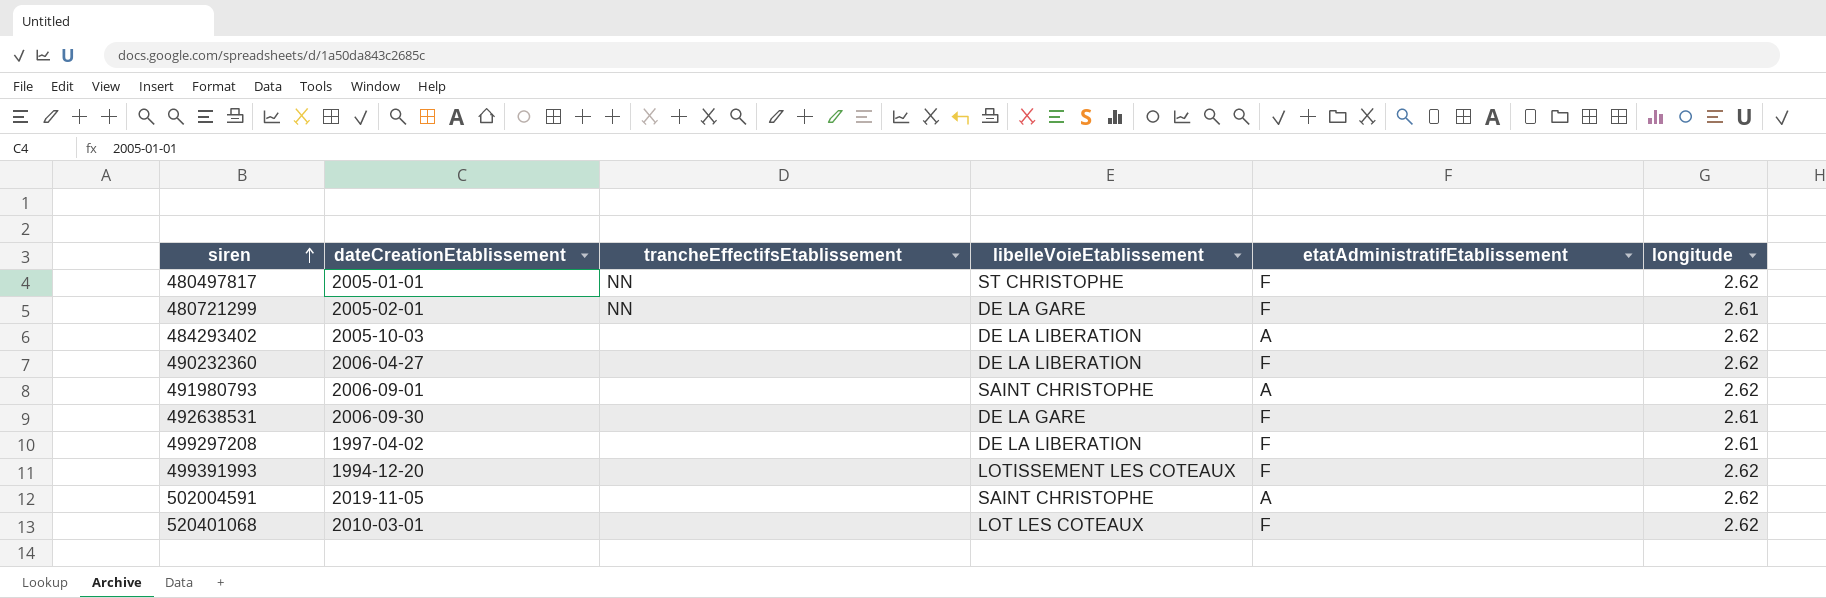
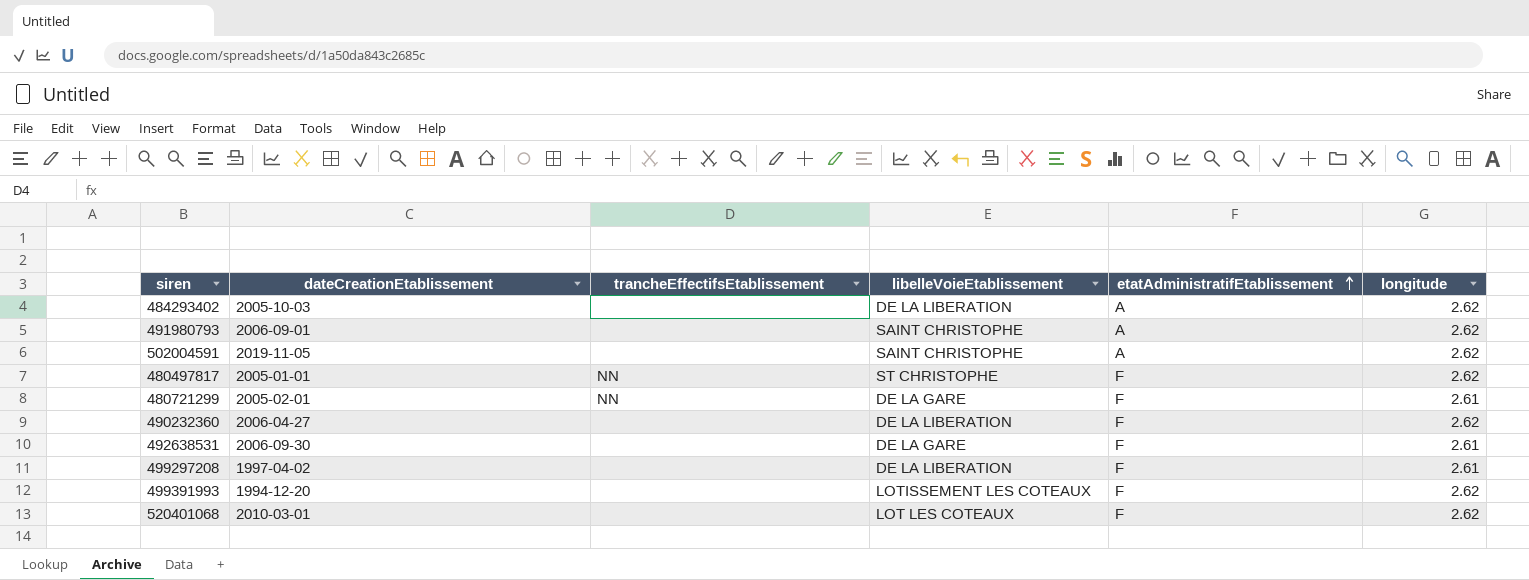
row order: siren ascending -> etatAdministratifEtablissement ascending

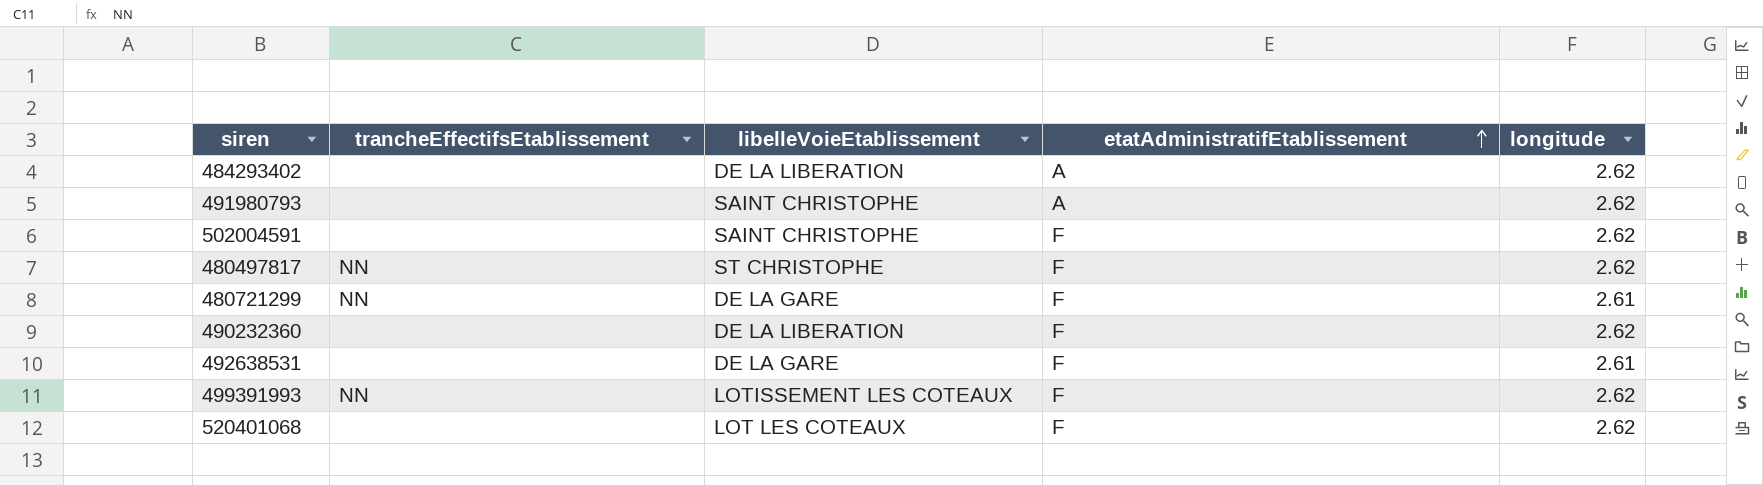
column dateCreationEtablissement | position: 2 -> none
row 499297208: 1997-04-02 | none | DE LA LIBERATION | F | 2.61 -> none
502004591 | etatAdministratifEtablissement: A -> F
499391993 | trancheEffectifsEtablissement: none -> NN

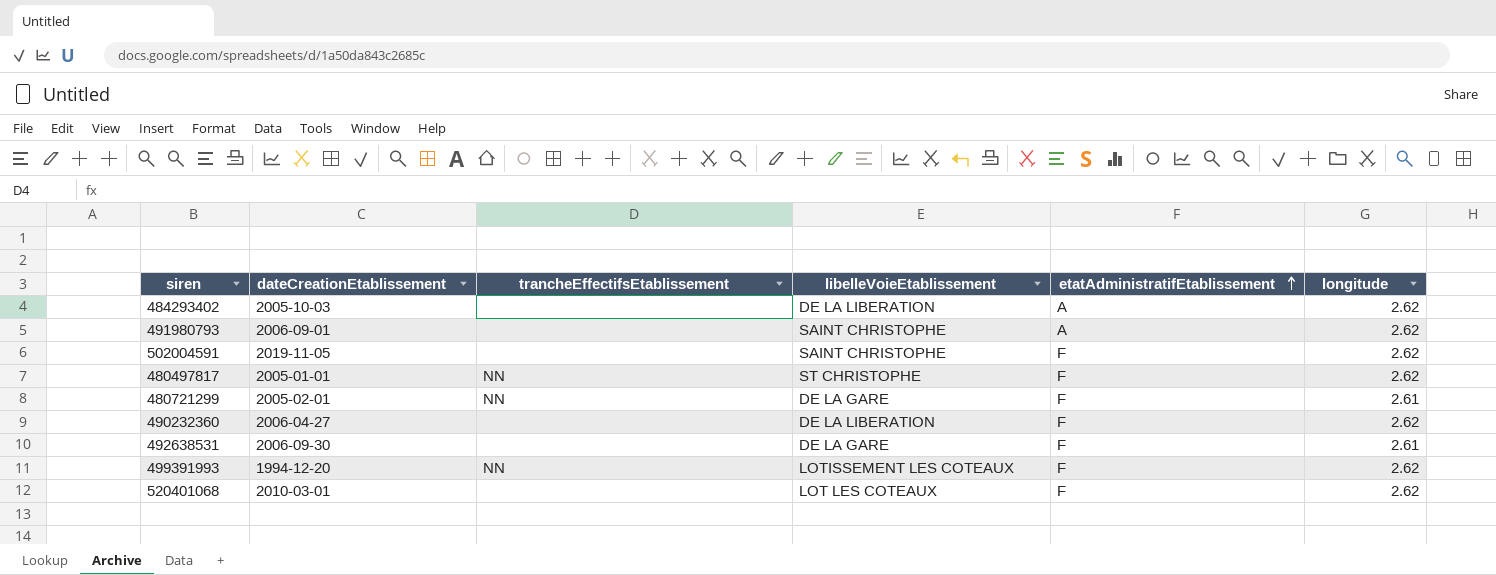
column dateCreationEtablissement | position: none -> 2

